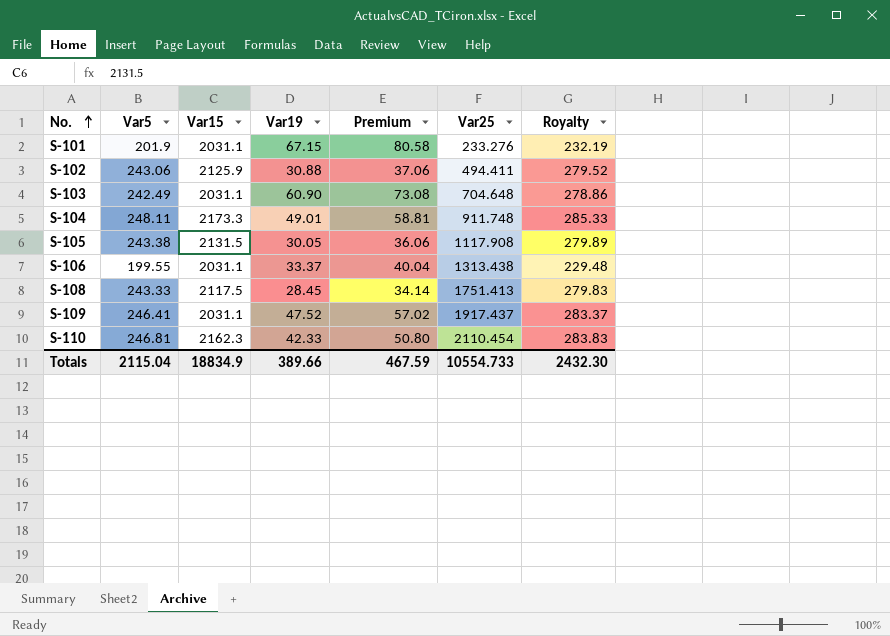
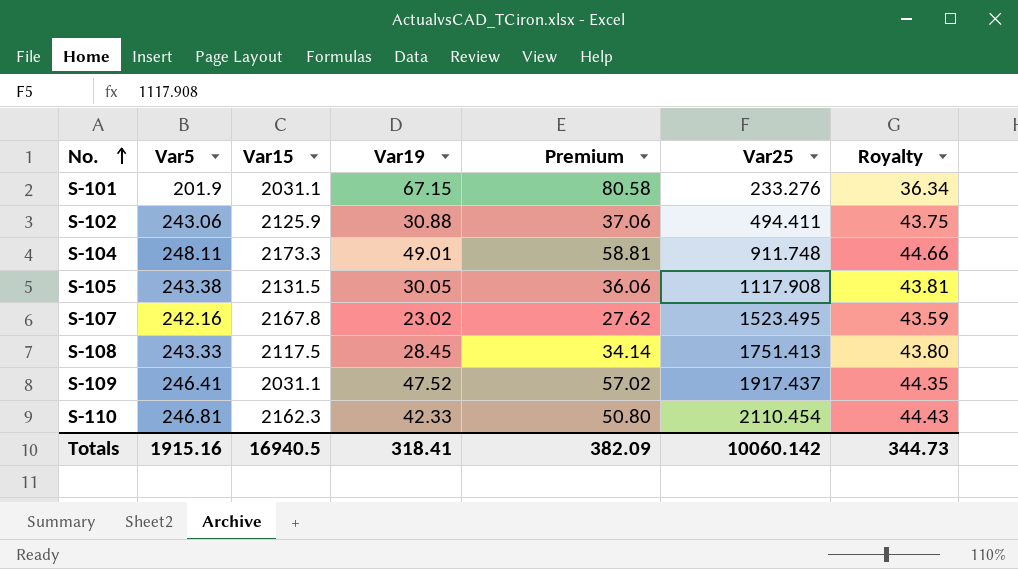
column Royalty | formula: [Var5] * 1.15 -> [Var5] * 0.18
row S-103: 242.49 | 2031.1 | 60.90 | 73.08 | 704.648 | 278.86 -> none
row S-106: 199.55 | 2031.1 | 33.37 | 40.04 | 1313.438 | 229.48 -> none
row S-107: none -> 242.16 | 2167.8 | 23.02 | 27.62 | 1523.495 | 43.59
Totals | Var5: 2115.04 -> 1915.16
Totals | Var15: 18834.9 -> 16940.5
Totals | Var19: 389.66 -> 318.41
Totals | Premium: 467.59 -> 382.09
Totals | Var25: 10554.733 -> 10060.142
Totals | Royalty: 2432.30 -> 344.73

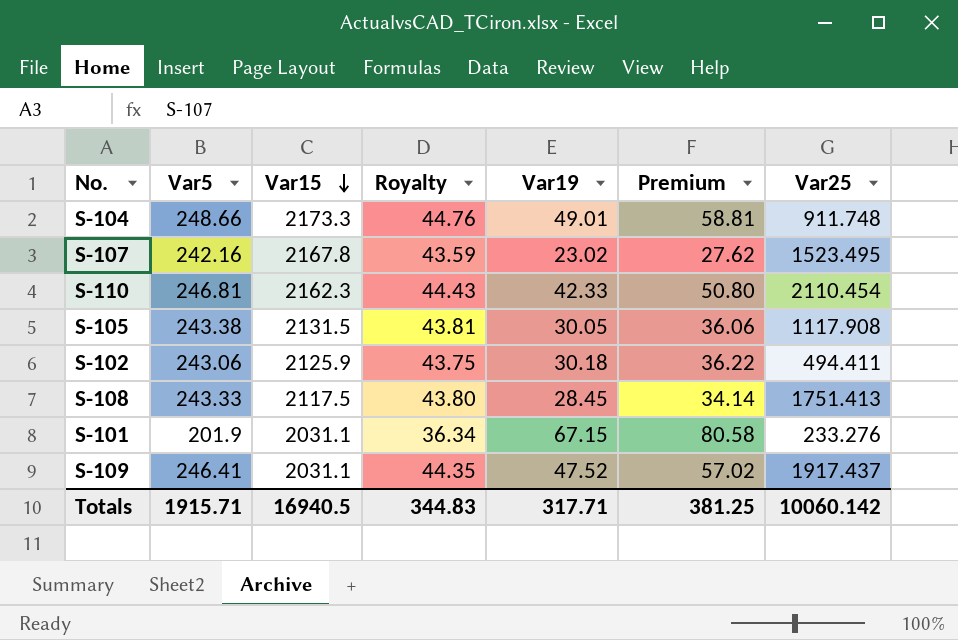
row order: No. ascending -> Var15 descending
column Royalty | position: 7 -> 4
S-104 | Var5: 248.11 -> 248.66
S-104 | Royalty: 44.66 -> 44.76
S-102 | Var19: 30.88 -> 30.18
S-102 | Premium: 37.06 -> 36.22
Totals | Var5: 1915.16 -> 1915.71
Totals | Royalty: 344.73 -> 344.83
Totals | Var19: 318.41 -> 317.71
Totals | Premium: 382.09 -> 381.25

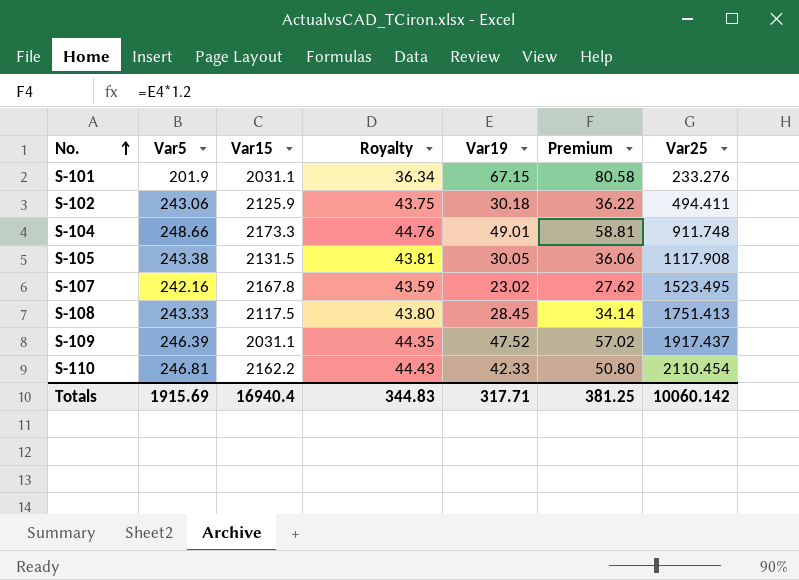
row order: Var15 descending -> No. ascending
S-109 | Var5: 246.41 -> 246.39
S-110 | Var15: 2162.3 -> 2162.2
Totals | Var5: 1915.71 -> 1915.69
Totals | Var15: 16940.5 -> 16940.4

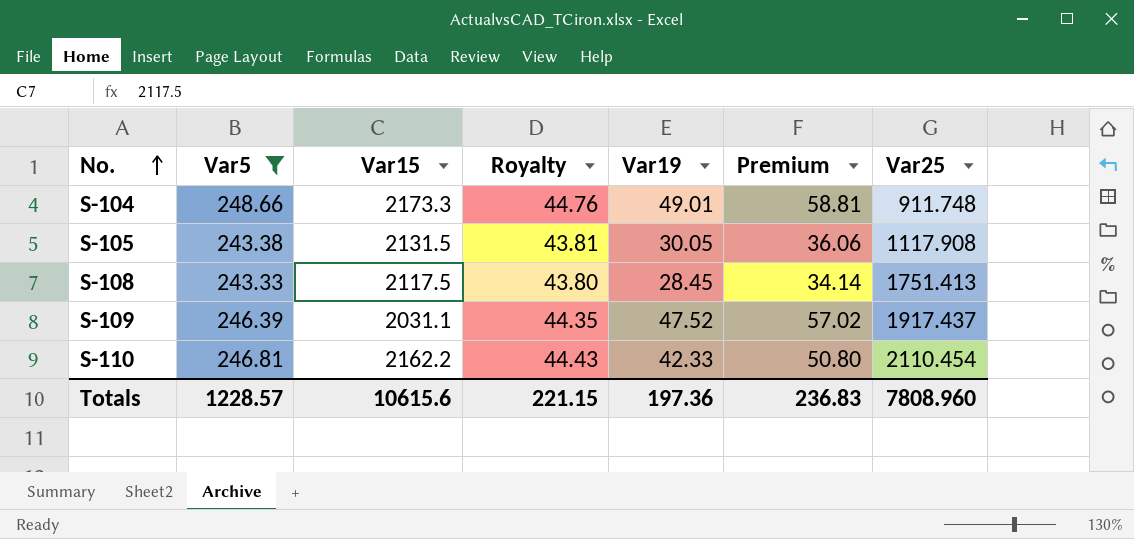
filter: none -> Var5 >= 243.33
Totals | Var5: 1915.69 -> 1228.57
Totals | Var15: 16940.4 -> 10615.6
Totals | Royalty: 344.83 -> 221.15
Totals | Var19: 317.71 -> 197.36
Totals | Premium: 381.25 -> 236.83
Totals | Var25: 10060.142 -> 7808.960

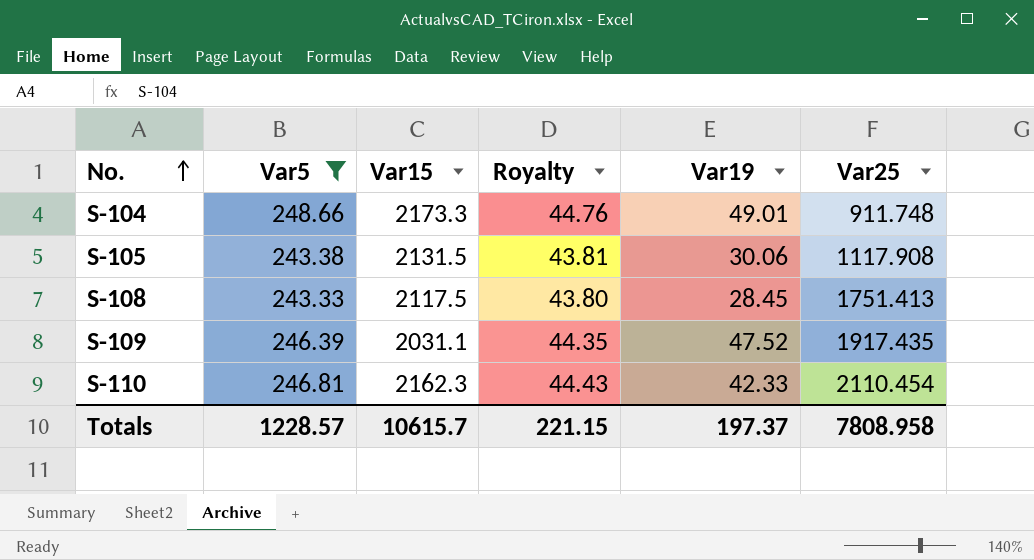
column Premium | formula: [Var19] * 1.2 -> none
S-105 | Var19: 30.05 -> 30.06
S-109 | Var25: 1917.437 -> 1917.435
S-110 | Var15: 2162.2 -> 2162.3
Totals | Var15: 10615.6 -> 10615.7
Totals | Var19: 197.36 -> 197.37
Totals | Var25: 7808.960 -> 7808.958

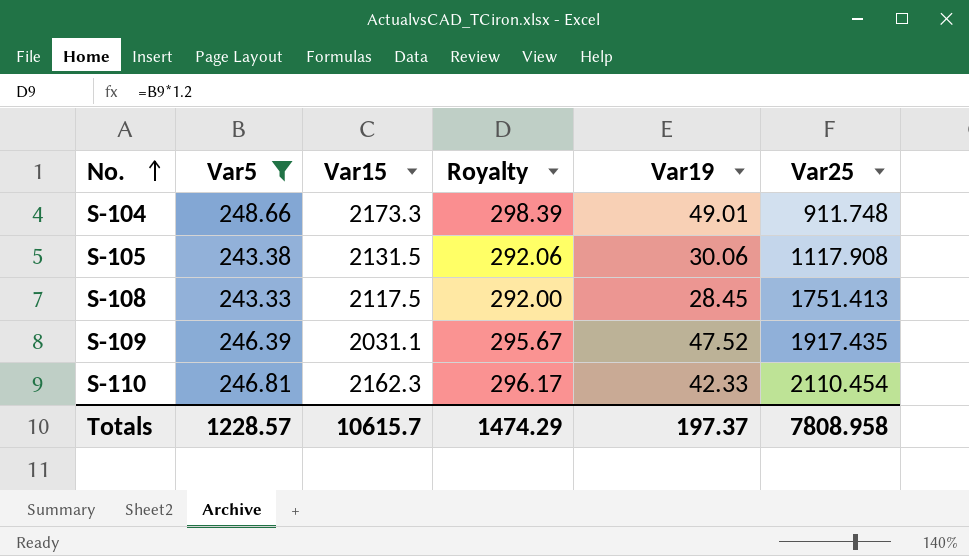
column Royalty | formula: [Var5] * 0.18 -> [Var5] * 1.2
Totals | Royalty: 221.15 -> 1474.29

